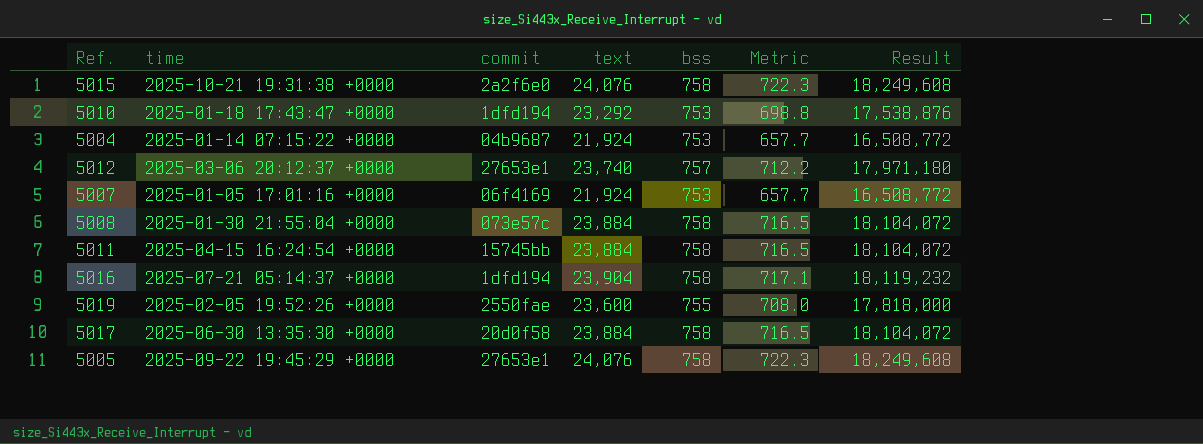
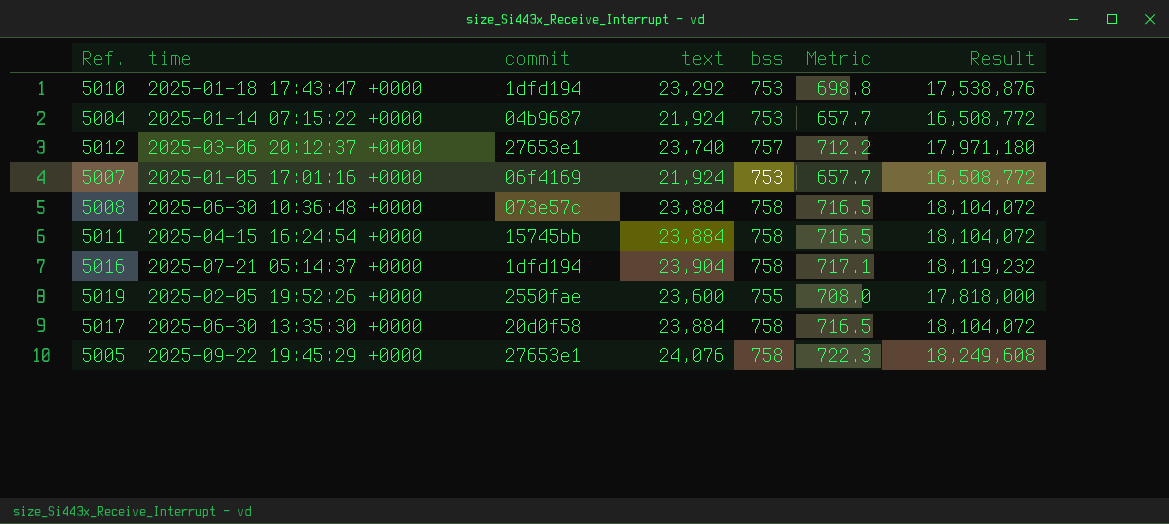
row 5015: 2025-10-21 19:31:38 +0000 | 2a2f6e0 | 24,076 | 758 | 722.3 | 18,249,608 -> none
5008 | time: 2025-01-30 21:55:04 +0000 -> 2025-06-30 10:36:48 +0000

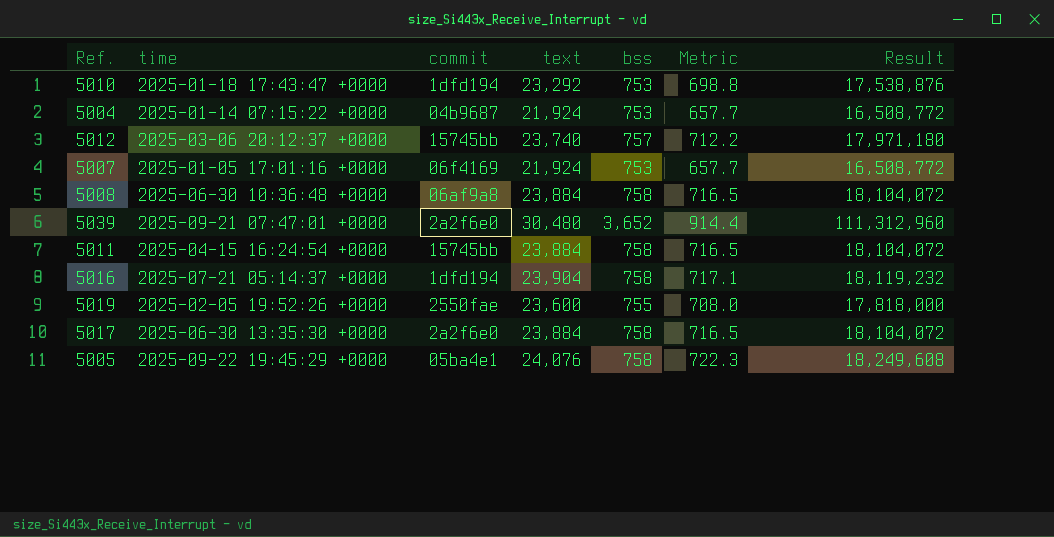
5012 | commit: 27653e1 -> 15745bb
5008 | commit: 073e57c -> 06af9a8
row 5039: none -> 2025-09-21 07:47:01 +0000 | 2a2f6e0 | 30,480 | 3,652 | 914.4 | 111,312,960
5017 | commit: 20d0f58 -> 2a2f6e0
5005 | commit: 27653e1 -> 05ba4e1

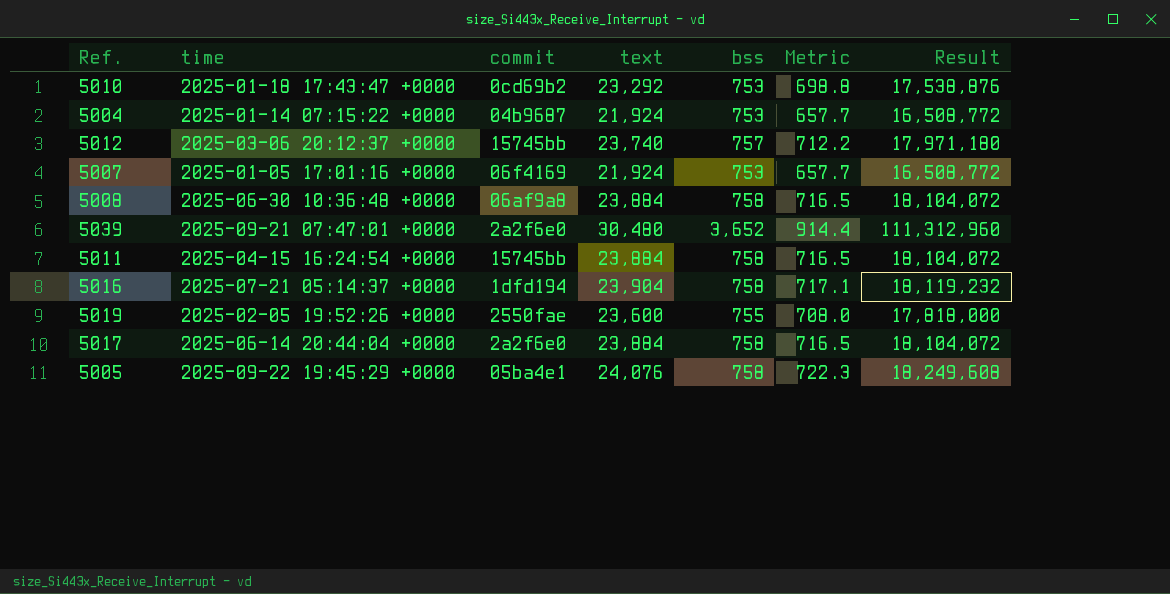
5010 | commit: 1dfd194 -> 0cd69b2
5017 | time: 2025-06-30 13:35:30 +0000 -> 2025-06-14 20:44:04 +0000

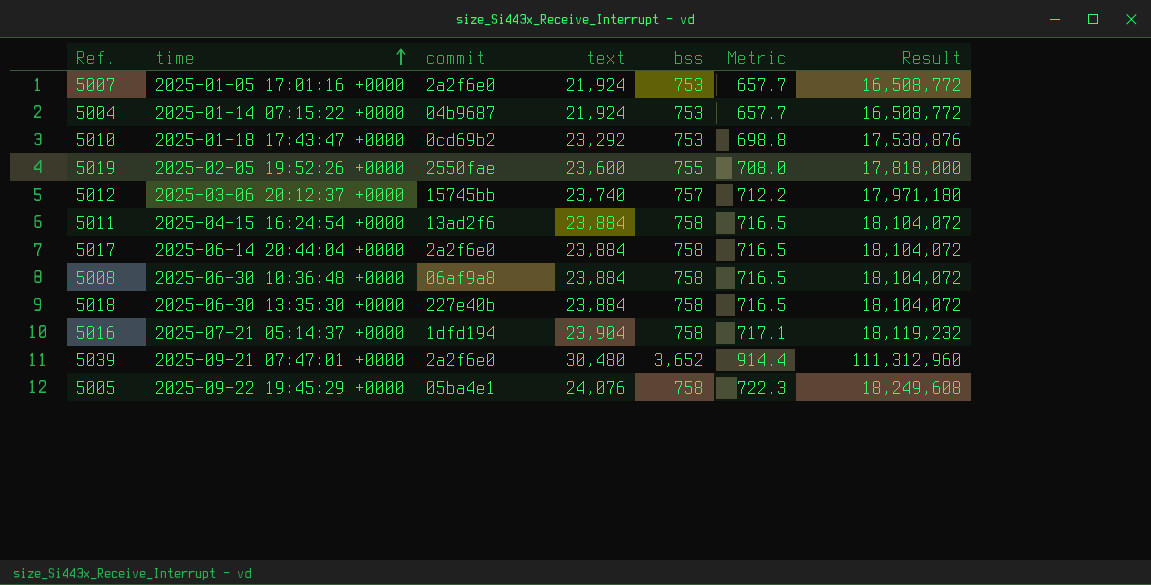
row order: none -> time ascending
5007 | commit: 06f4169 -> 2a2f6e0
5011 | commit: 15745bb -> 13ad2f6
row 5018: none -> 2025-06-30 13:35:30 +0000 | 227e40b | 23,884 | 758 | 716.5 | 18,104,072

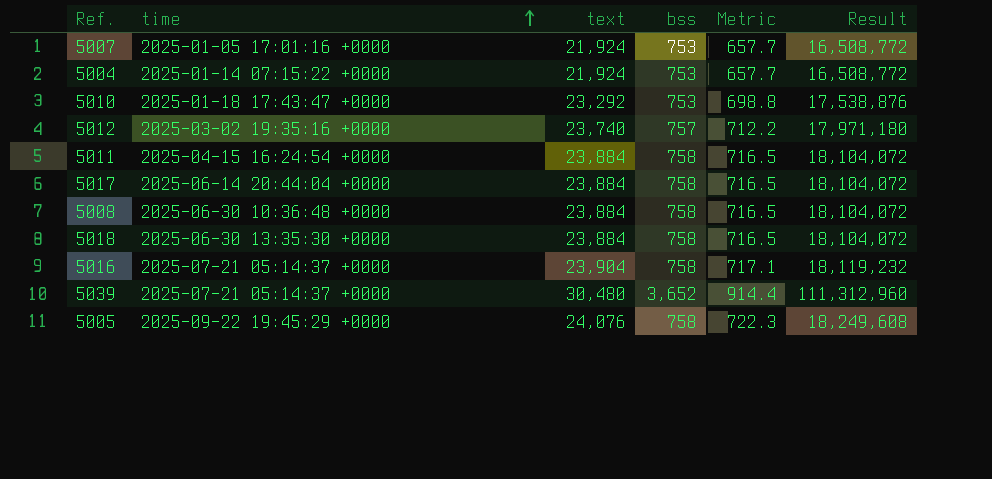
column commit | position: 3 -> none
row 5019: 2025-02-05 19:52:26 +0000 | 2550fae | 23,600 | 755 | 708.0 | 17,818,000 -> none
5012 | time: 2025-03-06 20:12:37 +0000 -> 2025-03-02 19:35:16 +0000
5039 | time: 2025-09-21 07:47:01 +0000 -> 2025-07-21 05:14:37 +0000

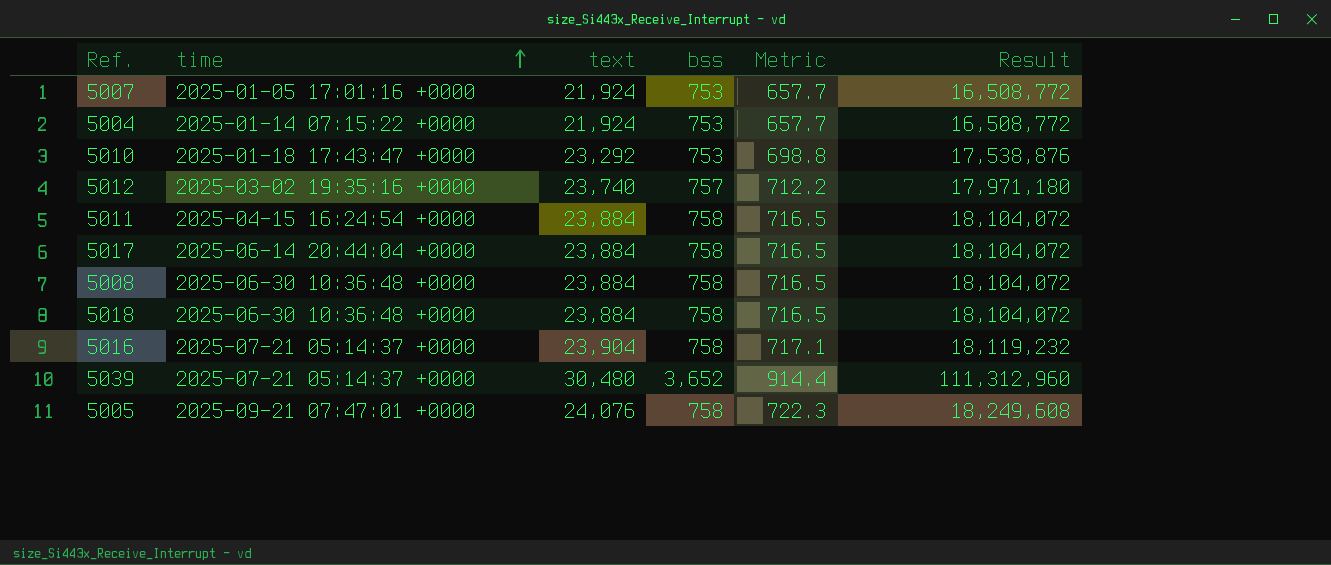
5018 | time: 2025-06-30 13:35:30 +0000 -> 2025-06-30 10:36:48 +0000
5005 | time: 2025-09-22 19:45:29 +0000 -> 2025-09-21 07:47:01 +0000

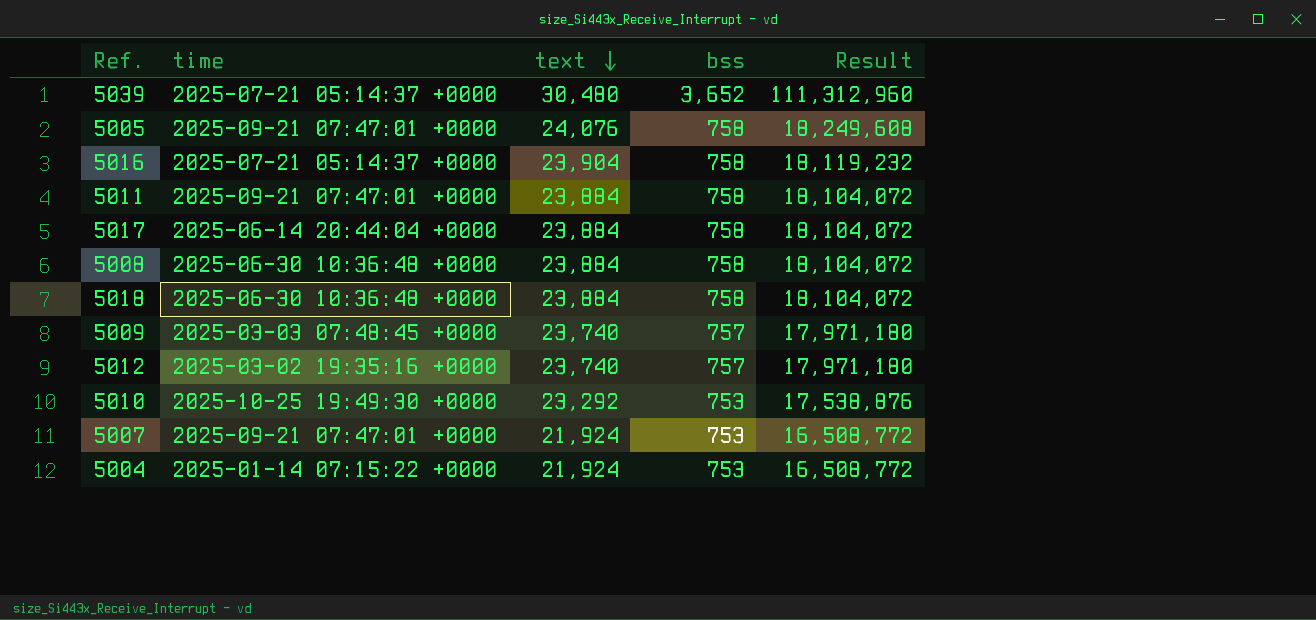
row order: time ascending -> text descending
column Metric | formula: [text] * 0.03 -> none
5011 | time: 2025-04-15 16:24:54 +0000 -> 2025-09-21 07:47:01 +0000
row 5009: none -> 2025-03-03 07:48:45 +0000 | 23,740 | 757 | 17,971,180
5010 | time: 2025-01-18 17:43:47 +0000 -> 2025-10-25 19:49:30 +0000
5007 | time: 2025-01-05 17:01:16 +0000 -> 2025-09-21 07:47:01 +0000

